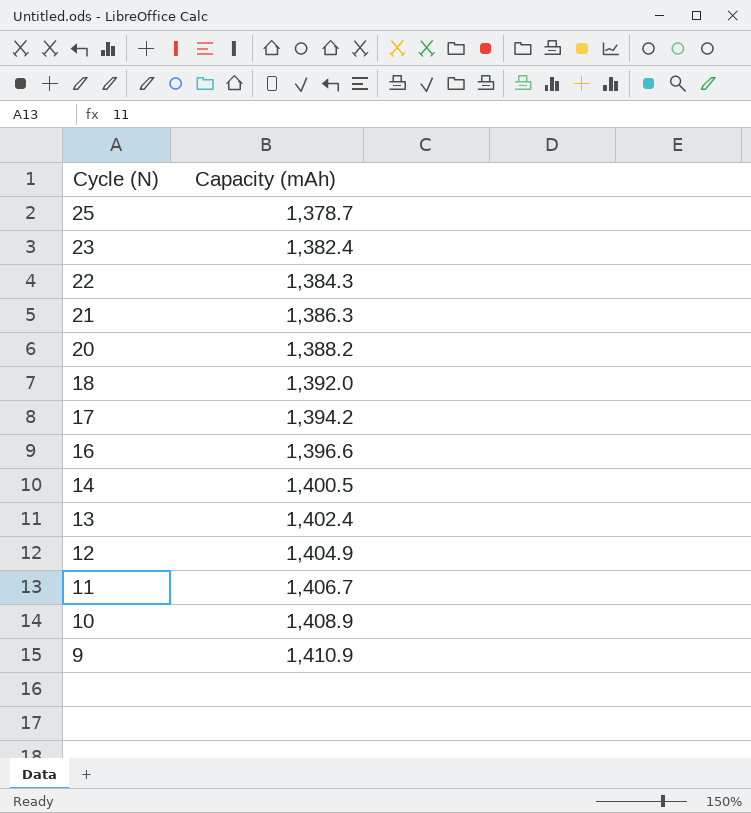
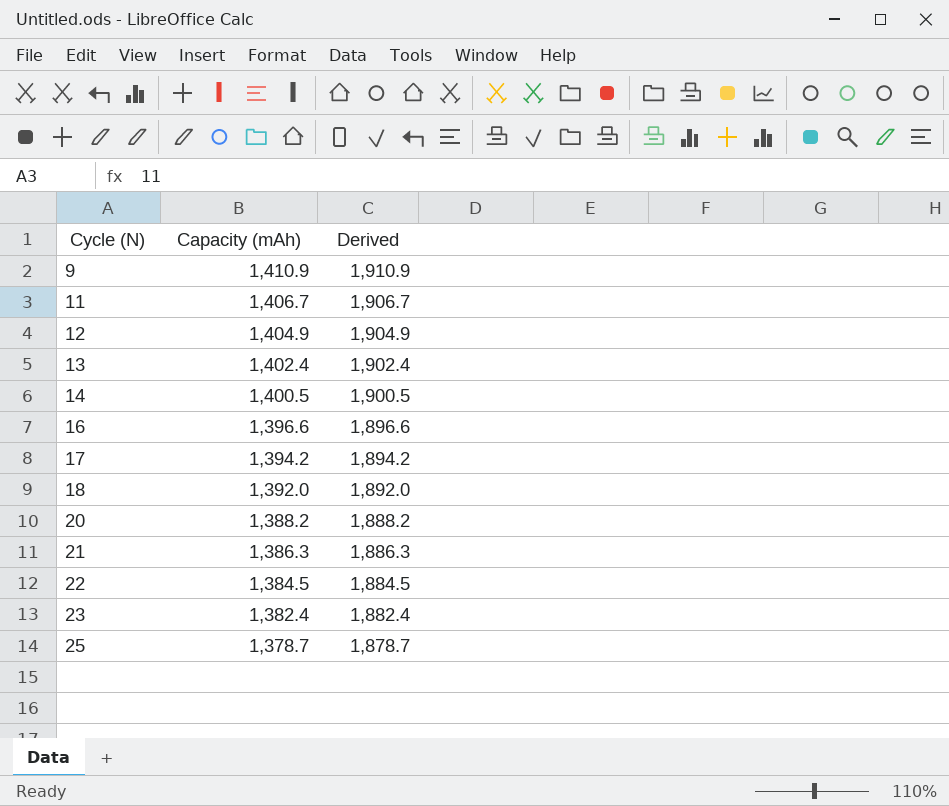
row order: Cycle (N) descending -> Cycle (N) ascending
column Derived | formula: none -> [Capacity (mAh)] + 500
row 10: 1,408.9 -> none
22 | Capacity (mAh): 1,384.3 -> 1,384.5

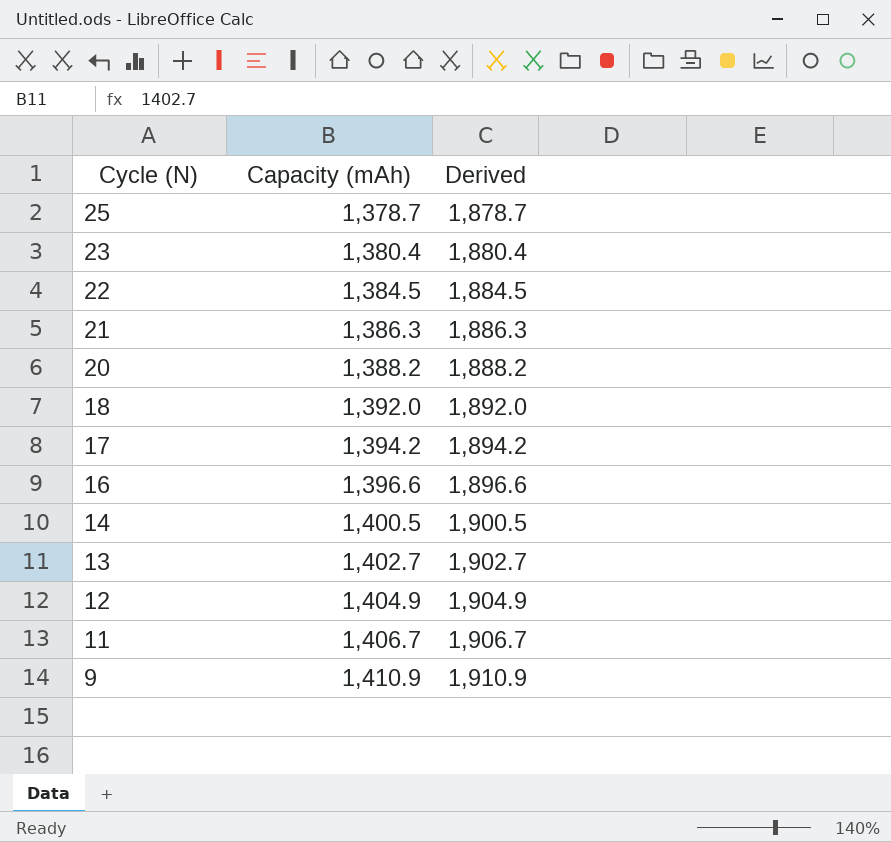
row order: Cycle (N) ascending -> Cycle (N) descending
23 | Capacity (mAh): 1,382.4 -> 1,380.4
23 | Derived: 1,882.4 -> 1,880.4
13 | Capacity (mAh): 1,402.4 -> 1,402.7
13 | Derived: 1,902.4 -> 1,902.7

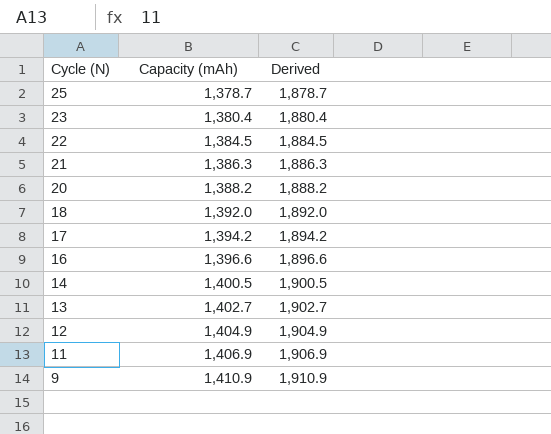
11 | Capacity (mAh): 1,406.7 -> 1,406.9
11 | Derived: 1,906.7 -> 1,906.9

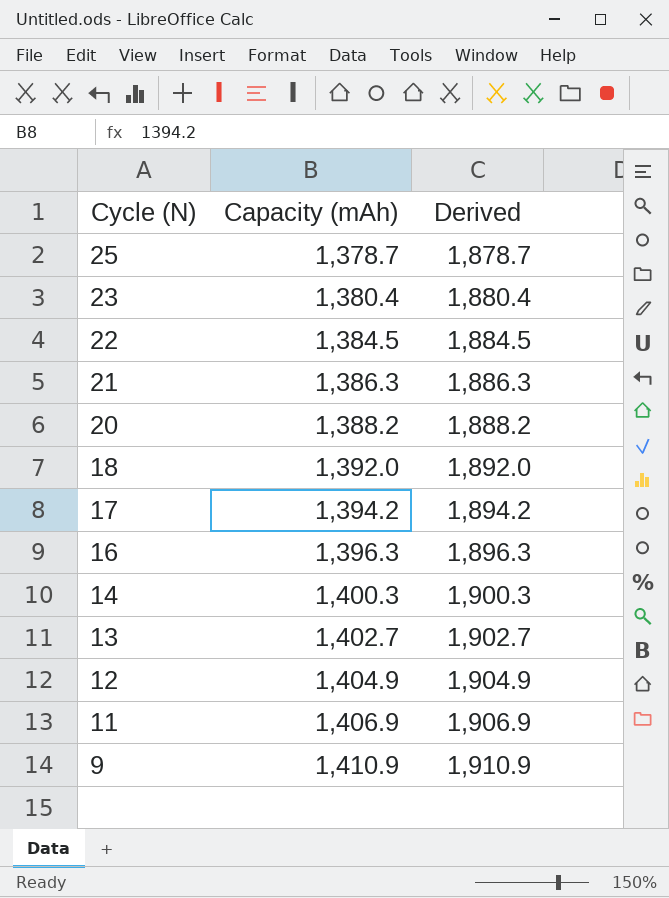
16 | Capacity (mAh): 1,396.6 -> 1,396.3
16 | Derived: 1,896.6 -> 1,896.3
14 | Capacity (mAh): 1,400.5 -> 1,400.3
14 | Derived: 1,900.5 -> 1,900.3

